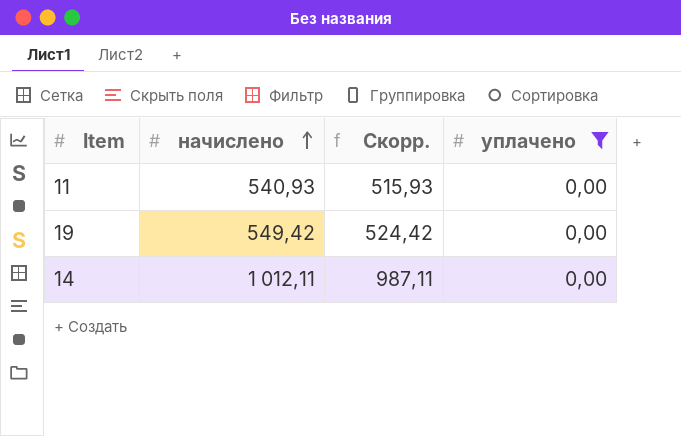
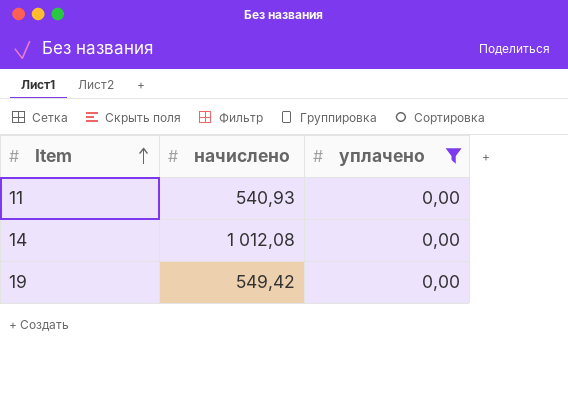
row order: начислено ascending -> Item ascending
column Скорр. | formula: [начислено] - 25 -> none
14 | начислено: 1 012,11 -> 1 012,08

